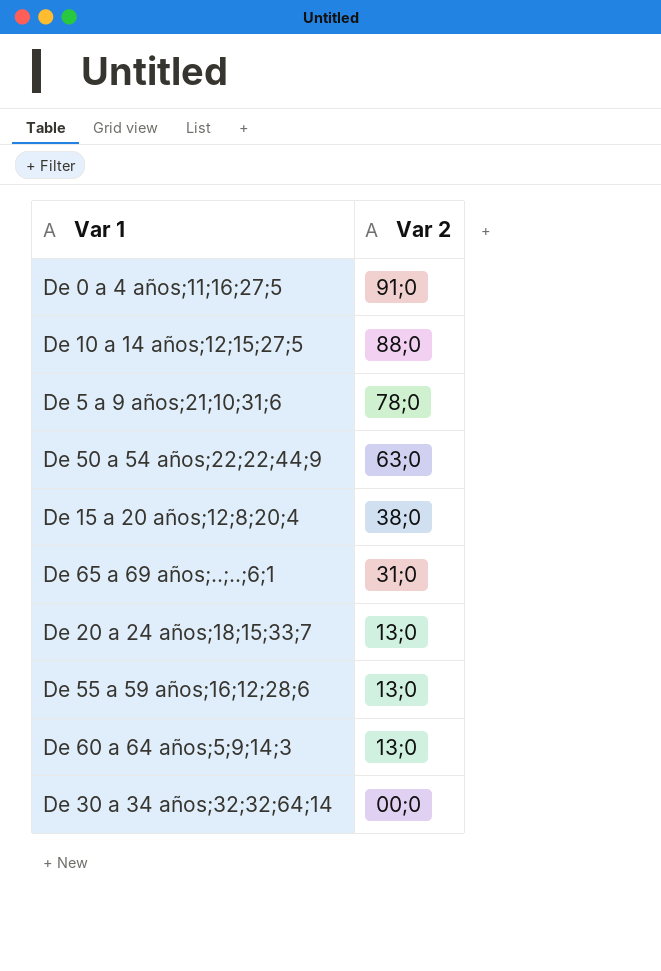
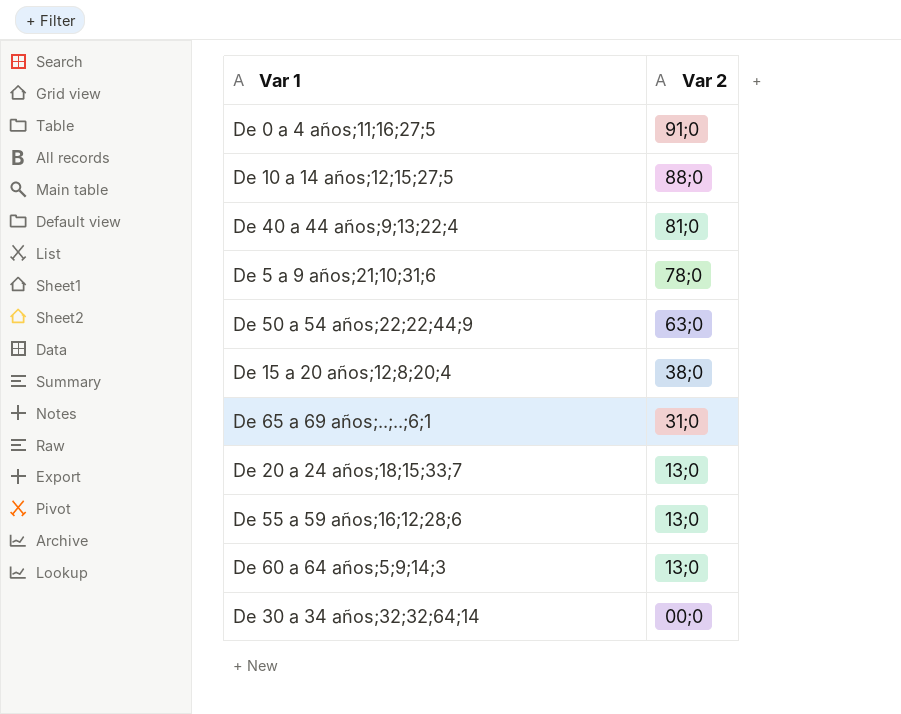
row De 40 a 44 años;9;13;22;4: none -> 81;0

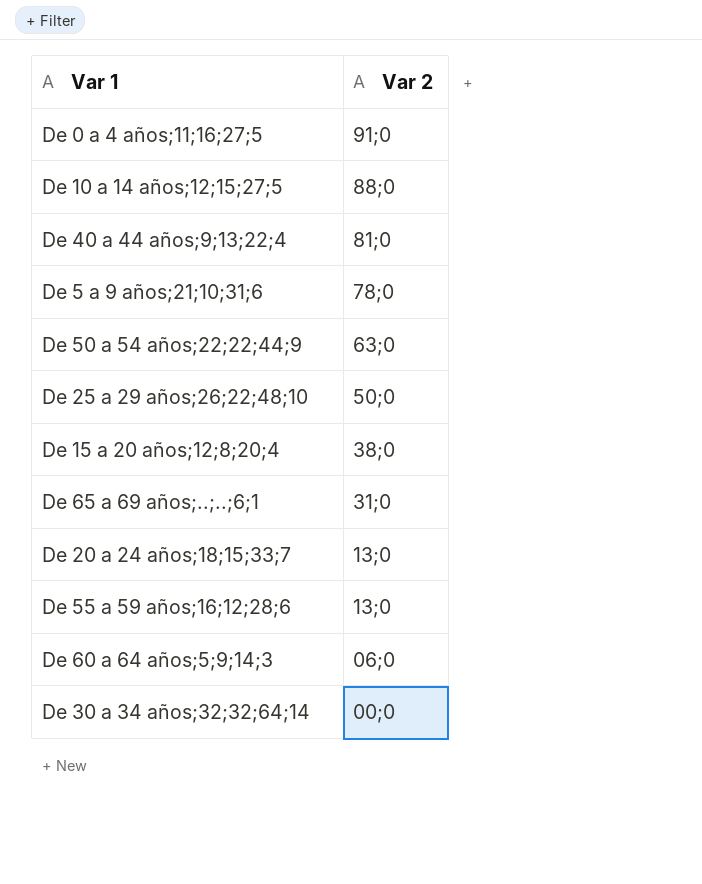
row De 25 a 29 años;26;22;48;10: none -> 50;0
De 60 a 64 años;5;9;14;3 | Var 2: 13;0 -> 06;0

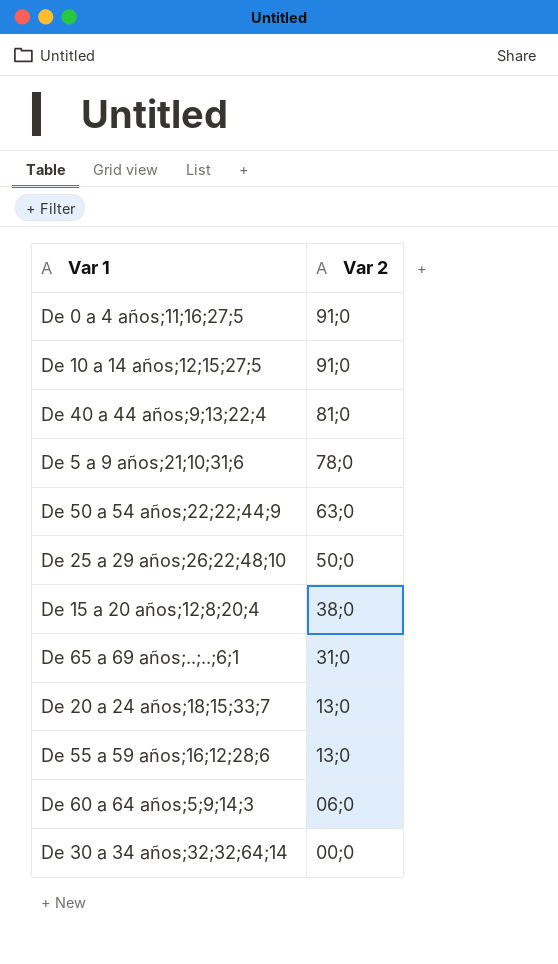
De 10 a 14 años;12;15;27;5 | Var 2: 88;0 -> 91;0

